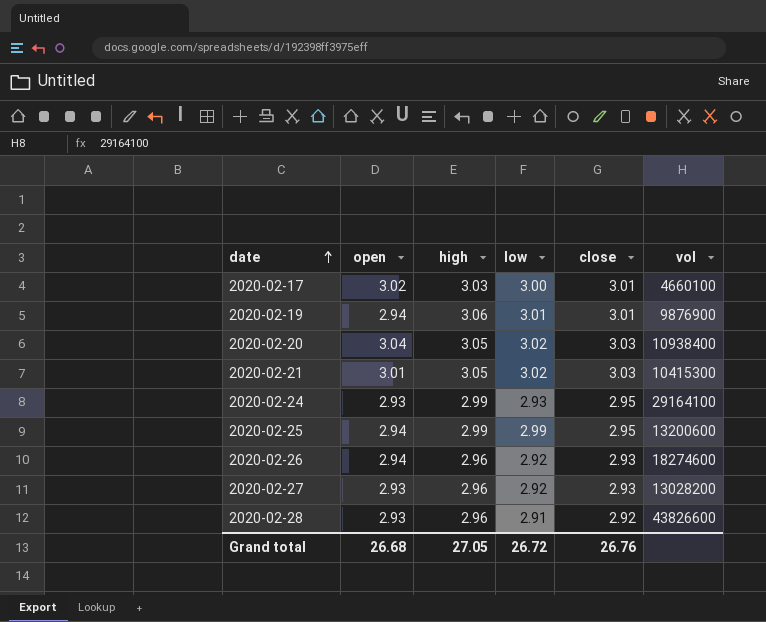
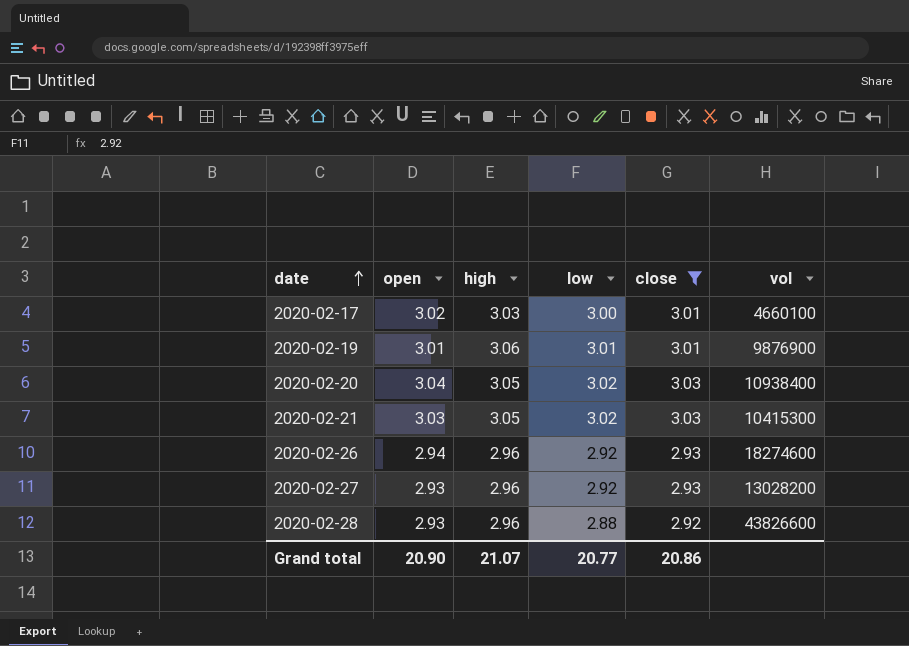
filter: none -> close != 2.95
2020-02-19 | open: 2.94 -> 3.01
2020-02-21 | open: 3.01 -> 3.03
2020-02-28 | low: 2.91 -> 2.88
Grand total | open: 26.68 -> 20.90
Grand total | high: 27.05 -> 21.07
Grand total | low: 26.72 -> 20.77
Grand total | close: 26.76 -> 20.86

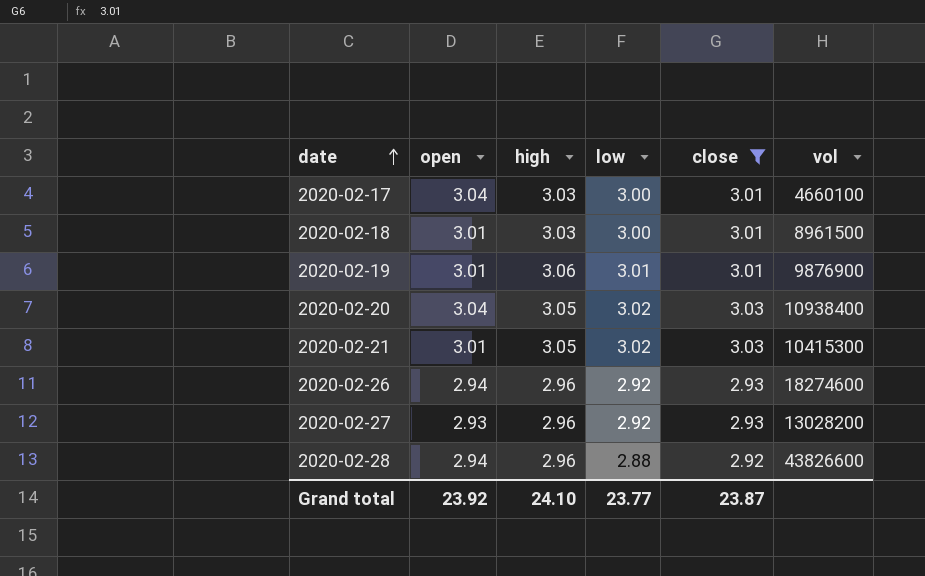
2020-02-17 | open: 3.02 -> 3.04
row 2020-02-18: none -> 3.01 | 3.03 | 3.00 | 3.01 | 8961500
2020-02-21 | open: 3.03 -> 3.01
2020-02-28 | open: 2.93 -> 2.94
Grand total | open: 20.90 -> 23.92
Grand total | high: 21.07 -> 24.10
Grand total | low: 20.77 -> 23.77
Grand total | close: 20.86 -> 23.87

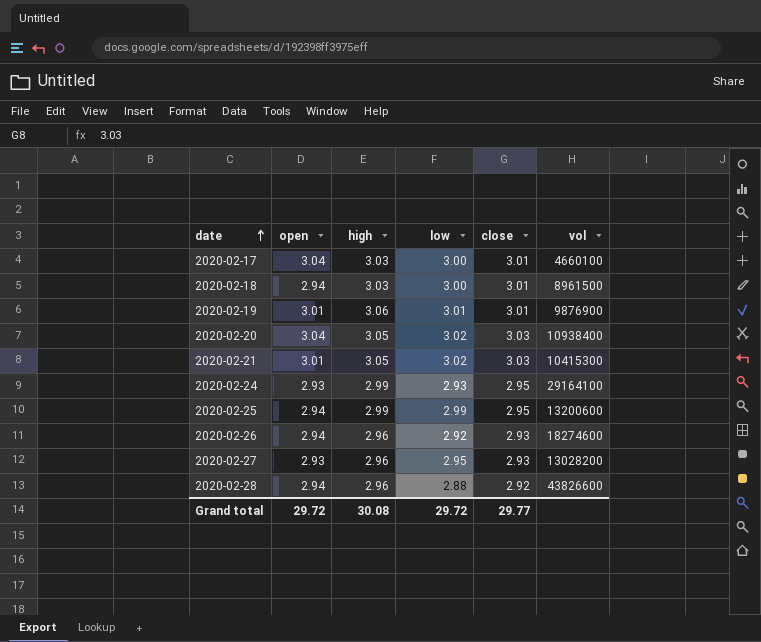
filter: close != 2.95 -> none
2020-02-18 | open: 3.01 -> 2.94
2020-02-27 | low: 2.92 -> 2.95
Grand total | open: 23.92 -> 29.72
Grand total | high: 24.10 -> 30.08
Grand total | low: 23.77 -> 29.72
Grand total | close: 23.87 -> 29.77

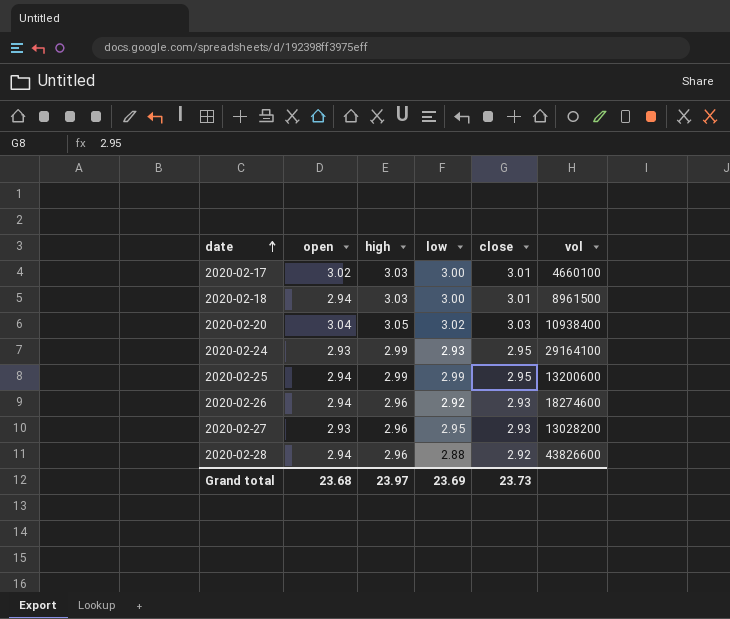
row 2020-02-19: 3.01 | 3.06 | 3.01 | 3.01 | 9876900 -> none
row 2020-02-21: 3.01 | 3.05 | 3.02 | 3.03 | 10415300 -> none
2020-02-17 | open: 3.04 -> 3.02
Grand total | open: 29.72 -> 23.68
Grand total | high: 30.08 -> 23.97
Grand total | low: 29.72 -> 23.69
Grand total | close: 29.77 -> 23.73

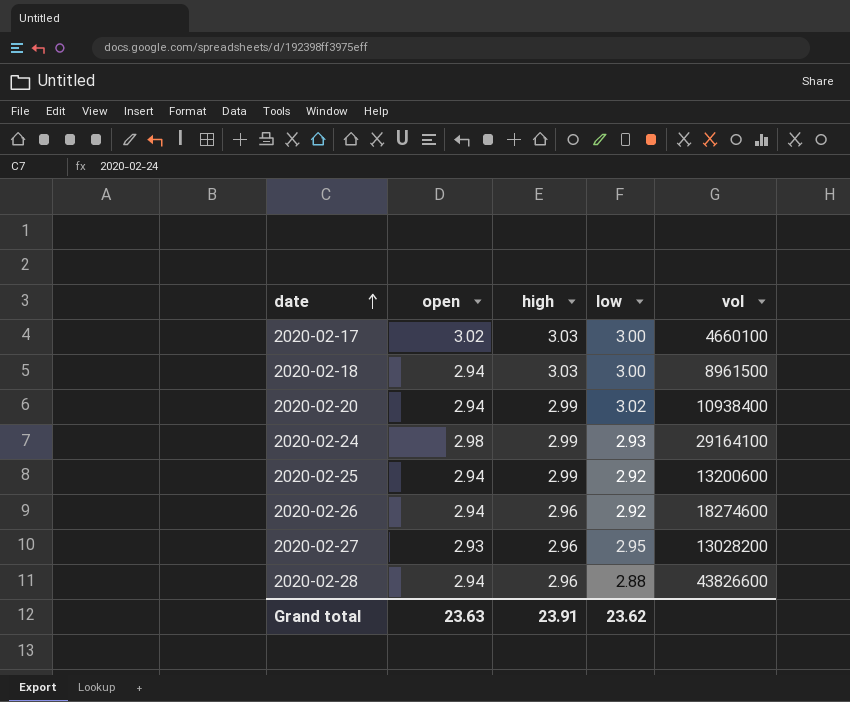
column close | position: 5 -> none
2020-02-20 | open: 3.04 -> 2.94
2020-02-20 | high: 3.05 -> 2.99
2020-02-24 | open: 2.93 -> 2.98
2020-02-25 | low: 2.99 -> 2.92
Grand total | open: 23.68 -> 23.63
Grand total | high: 23.97 -> 23.91
Grand total | low: 23.69 -> 23.62

